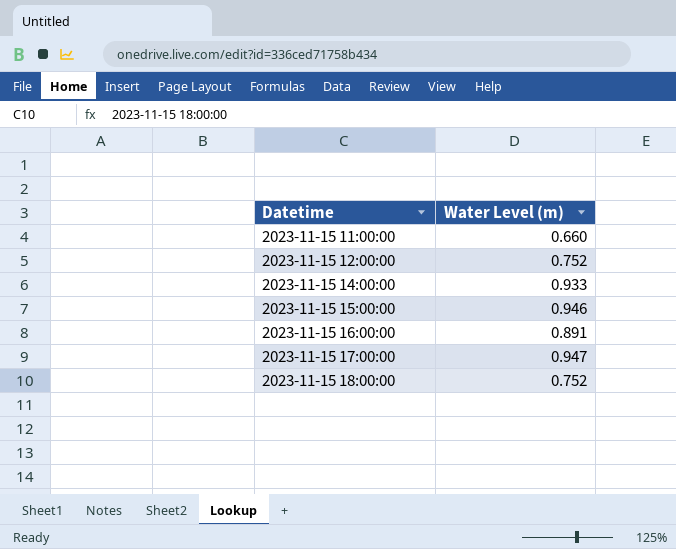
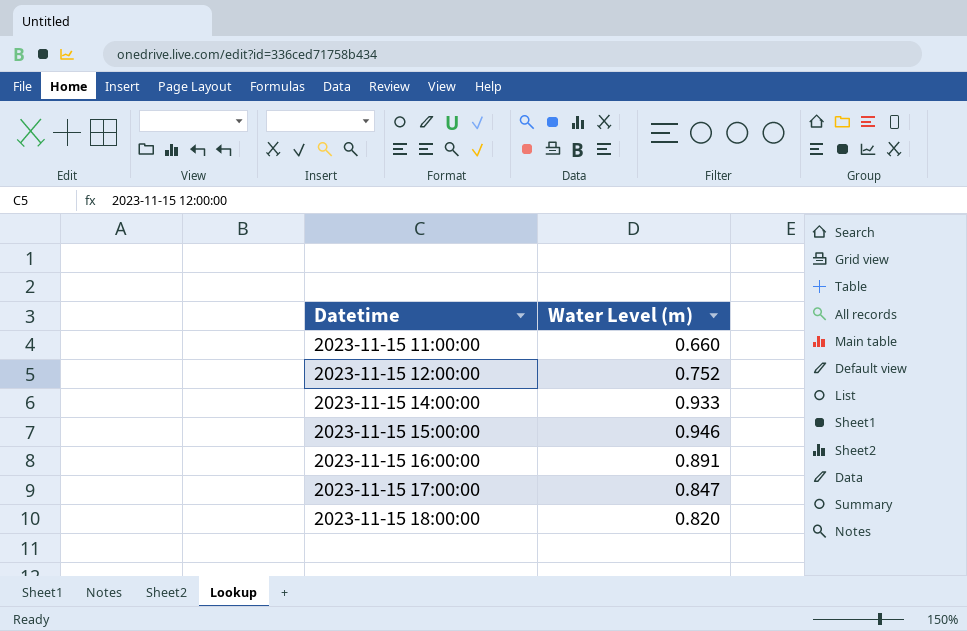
2023-11-15 17:00:00 | Water Level (m): 0.947 -> 0.847
2023-11-15 18:00:00 | Water Level (m): 0.752 -> 0.820

